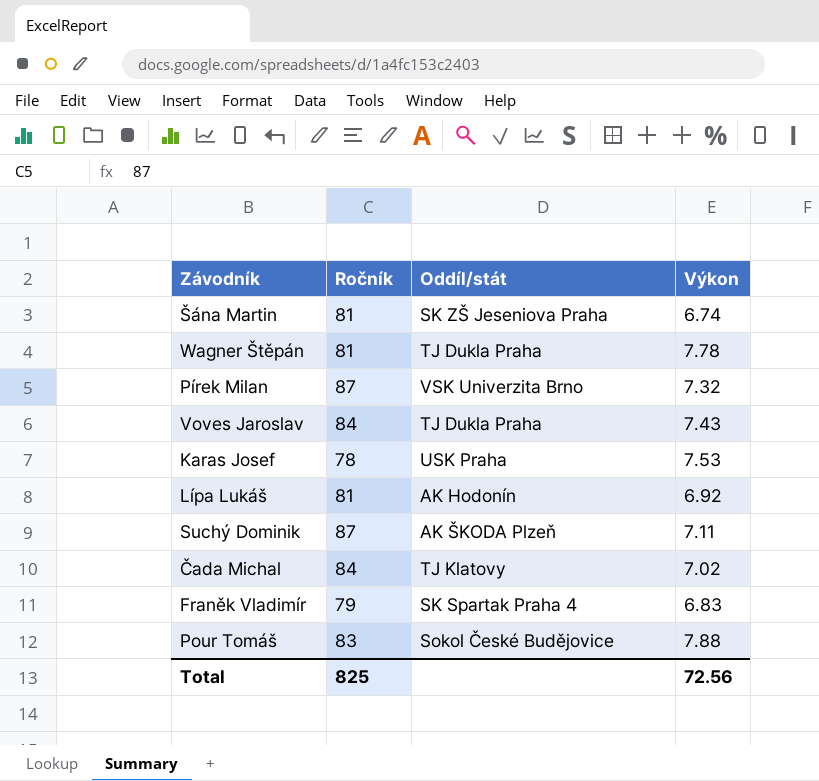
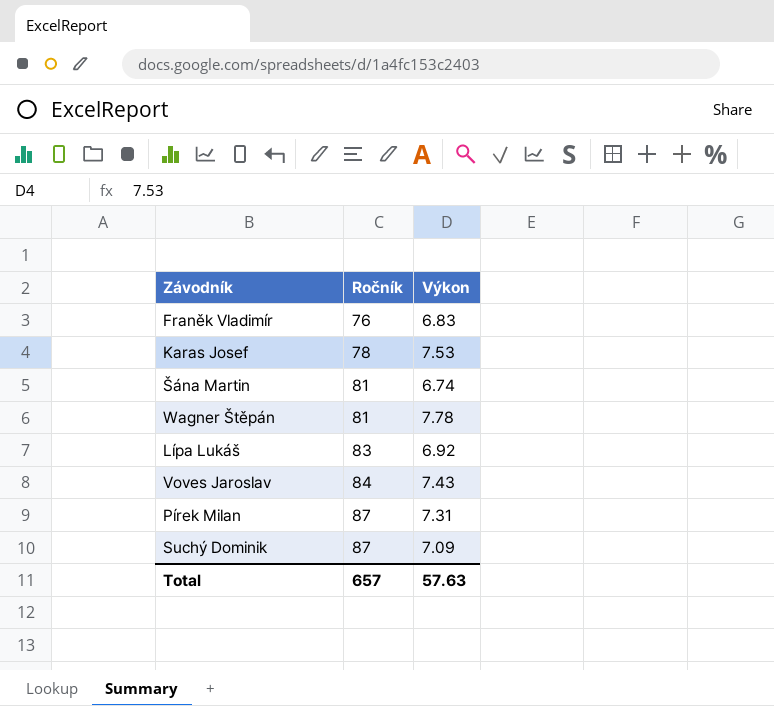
row order: none -> Ročník ascending
column Oddíl/stát | position: 3 -> none
row Čada Michal: 84 | TJ Klatovy | 7.02 -> none
row Pour Tomáš: 83 | Sokol České Budějovice | 7.88 -> none
Franěk Vladimír | Ročník: 79 -> 76
Lípa Lukáš | Ročník: 81 -> 83
Pírek Milan | Výkon: 7.32 -> 7.31
Suchý Dominik | Výkon: 7.11 -> 7.09
Total | Ročník: 825 -> 657
Total | Výkon: 72.56 -> 57.63

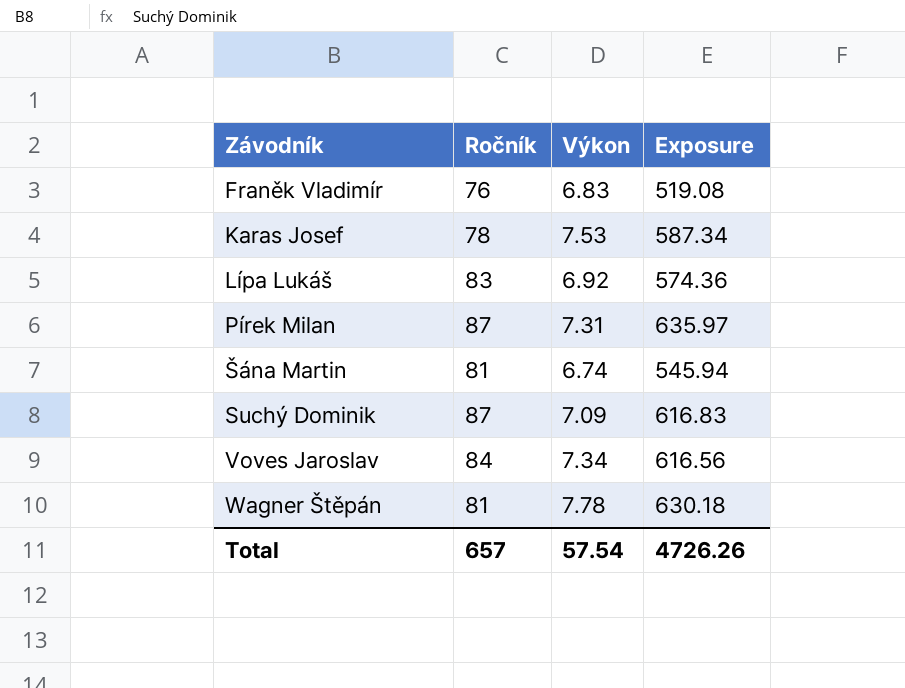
row order: Ročník ascending -> Závodník ascending
column Exposure | formula: none -> [Ročník] * [Výkon]
Voves Jaroslav | Výkon: 7.43 -> 7.34
Total | Výkon: 57.63 -> 57.54

